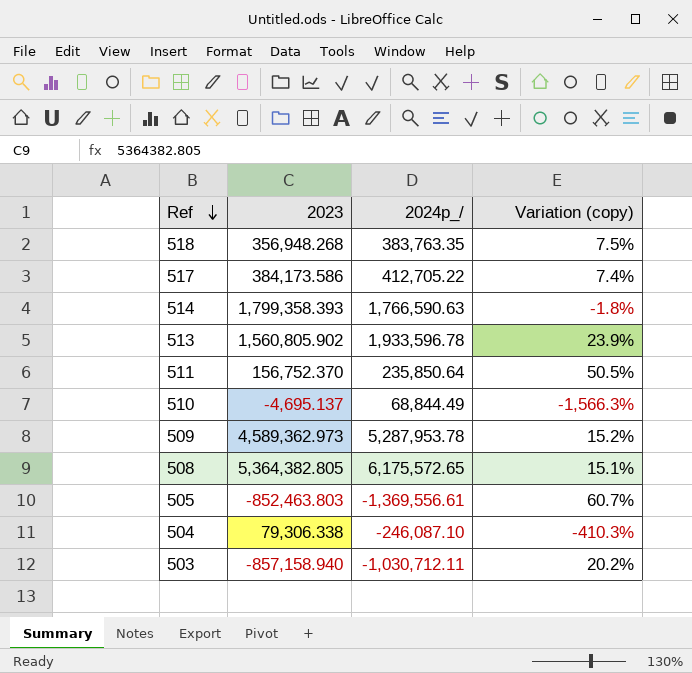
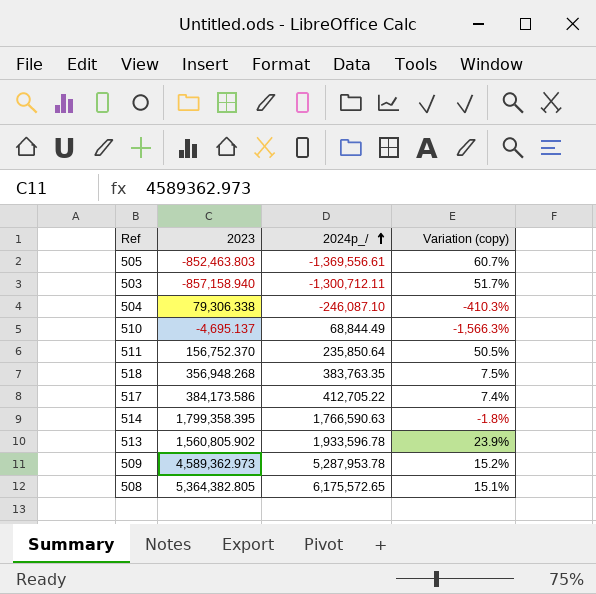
row order: Ref descending -> 2024p_/ ascending
503 | 2024p_/: -1,030,712.11 -> -1,300,712.11
503 | Variation (copy): 20.2% -> 51.7%
514 | 2023: 1,799,358.393 -> 1,799,358.395

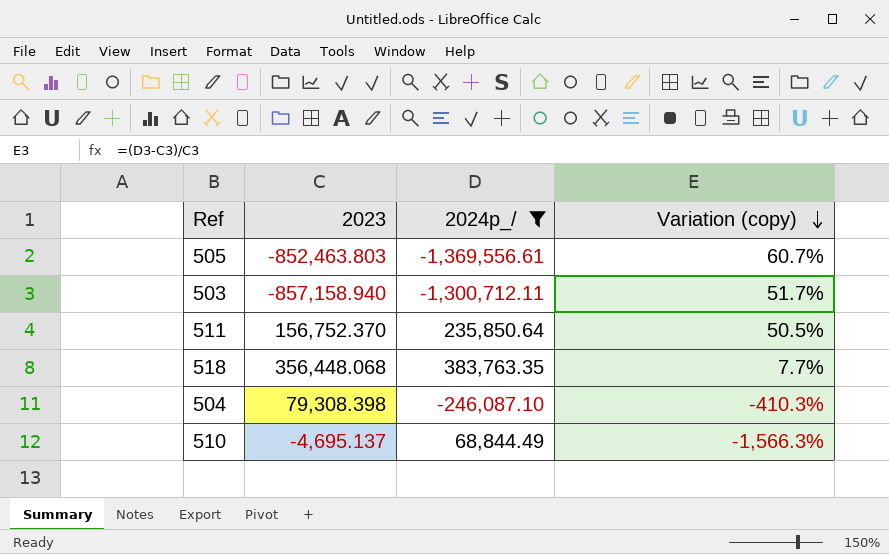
filter: none -> 2024p_/ <= 383,763.35
row order: 2024p_/ ascending -> Variation (copy) descending
518 | 2023: 356,948.268 -> 356,448.068
518 | Variation (copy): 7.5% -> 7.7%
504 | 2023: 79,306.338 -> 79,308.398

